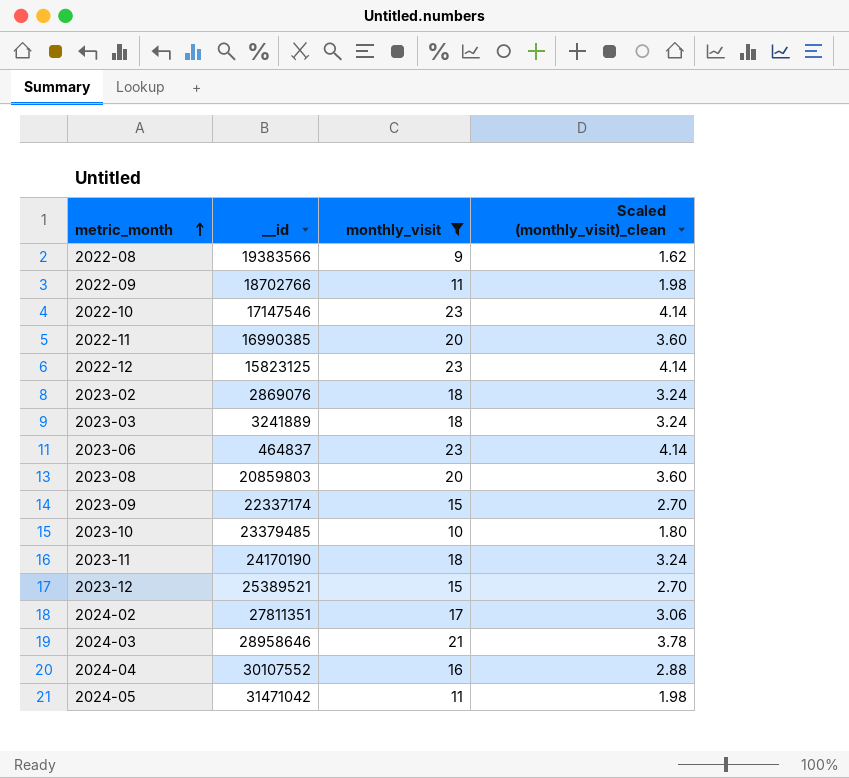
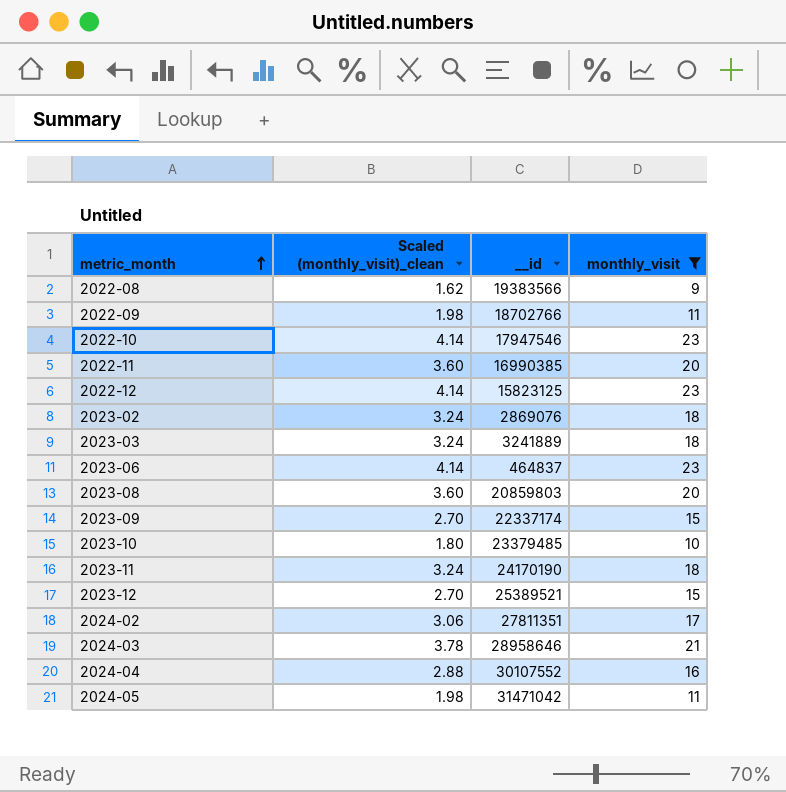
column Scaled (monthly_visit)_clean | position: 4 -> 2
2022-10 | __id: 17147546 -> 17947546

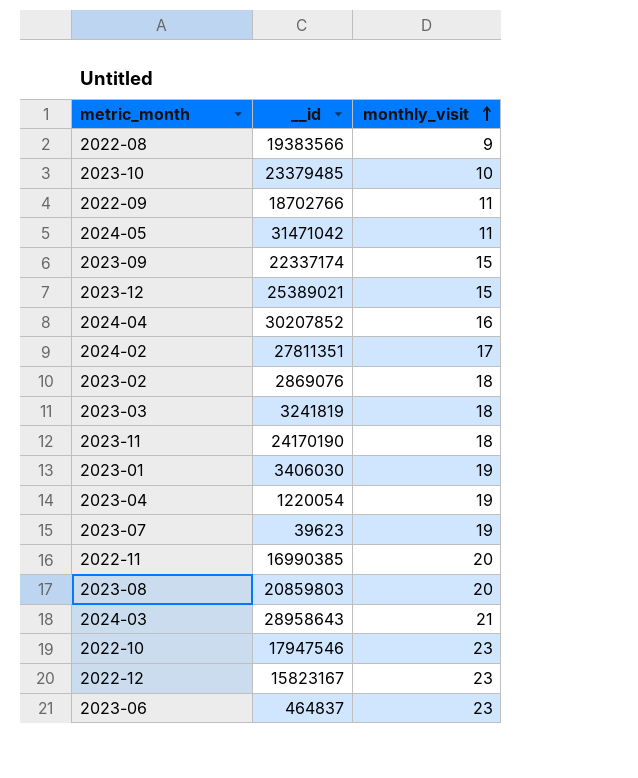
filter: monthly_visit != 19 -> none
row order: metric_month ascending -> monthly_visit ascending
column Scaled (monthly_visit)_clean | formula: [monthly_visit] * 0.18 -> none
2023-12 | __id: 25389521 -> 25389021
2024-04 | __id: 30107552 -> 30207852
2023-03 | __id: 3241889 -> 3241819
2024-03 | __id: 28958646 -> 28958643
2022-12 | __id: 15823125 -> 15823167

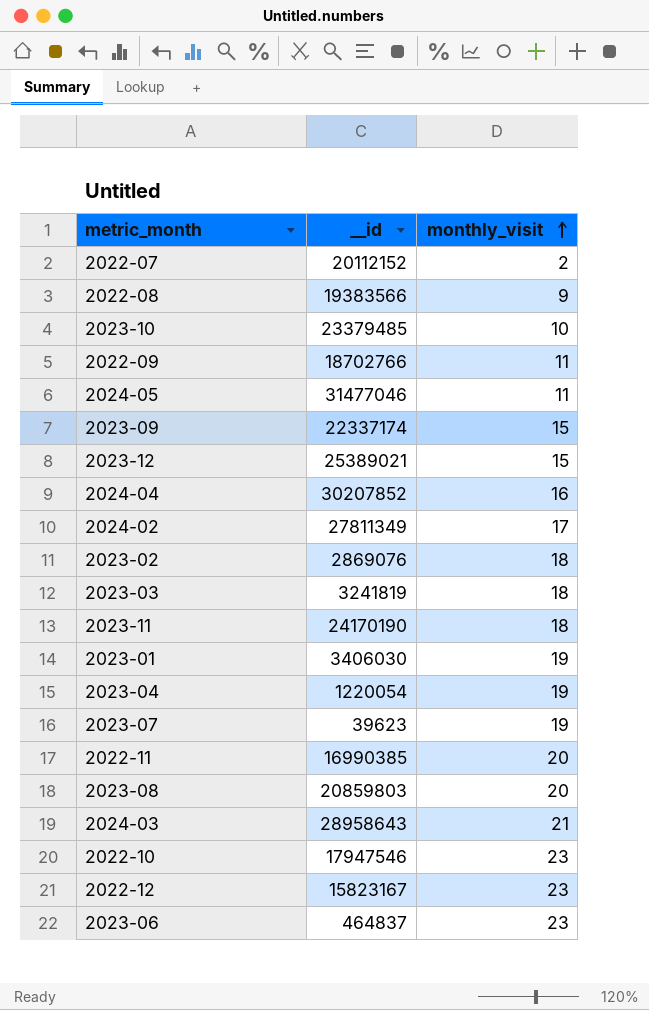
row 2022-07: none -> 20112152 | 2
2024-05 | __id: 31471042 -> 31477046
2024-02 | __id: 27811351 -> 27811349

